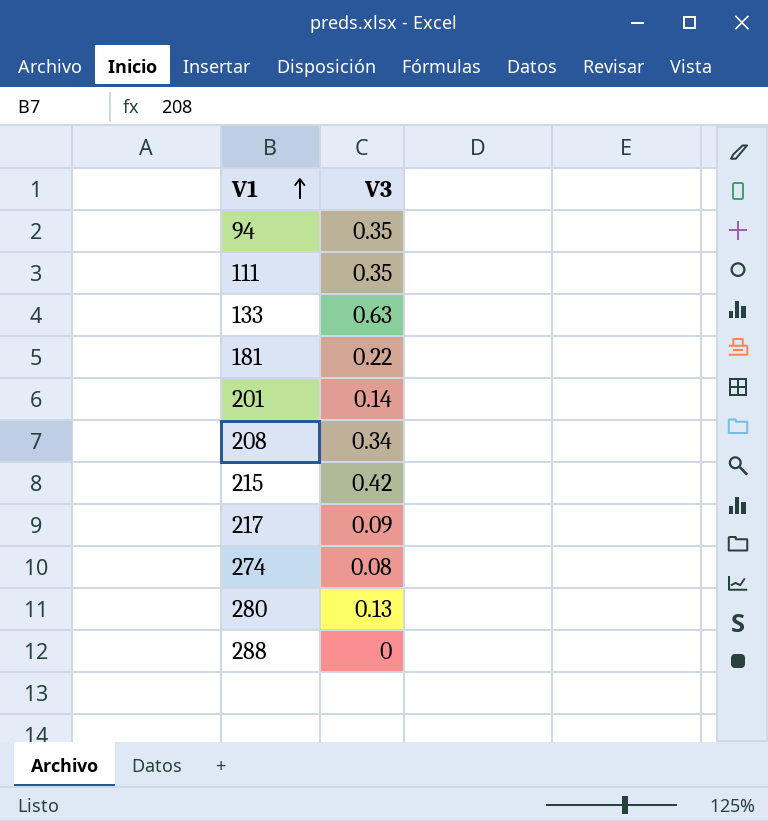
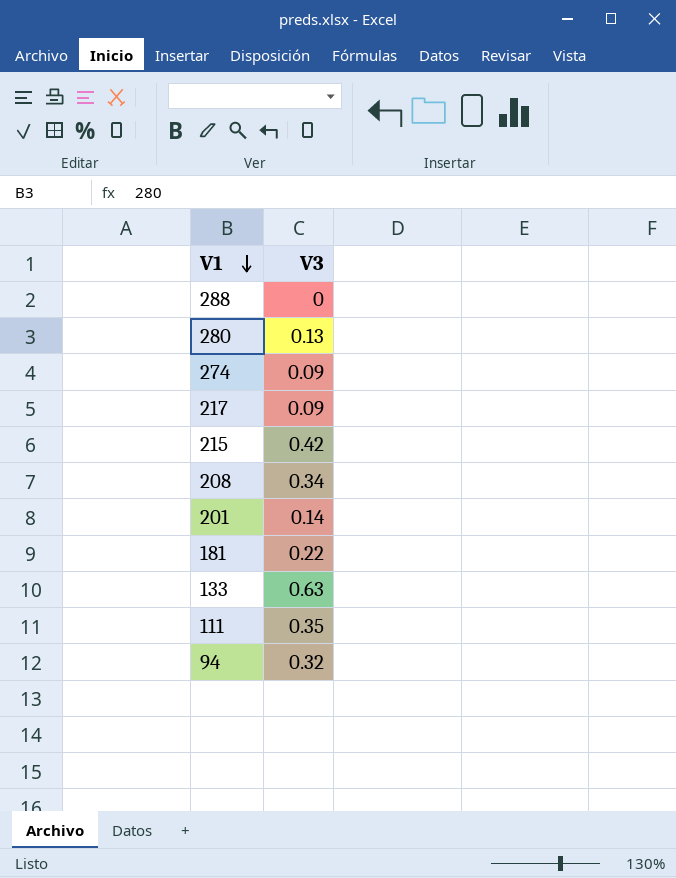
row order: V1 ascending -> V1 descending
274 | V3: 0.08 -> 0.09
94 | V3: 0.35 -> 0.32

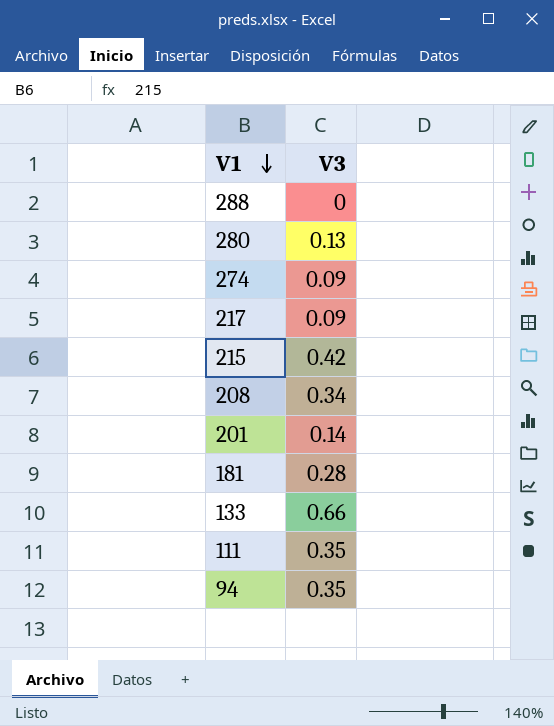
181 | V3: 0.22 -> 0.28
133 | V3: 0.63 -> 0.66
94 | V3: 0.32 -> 0.35

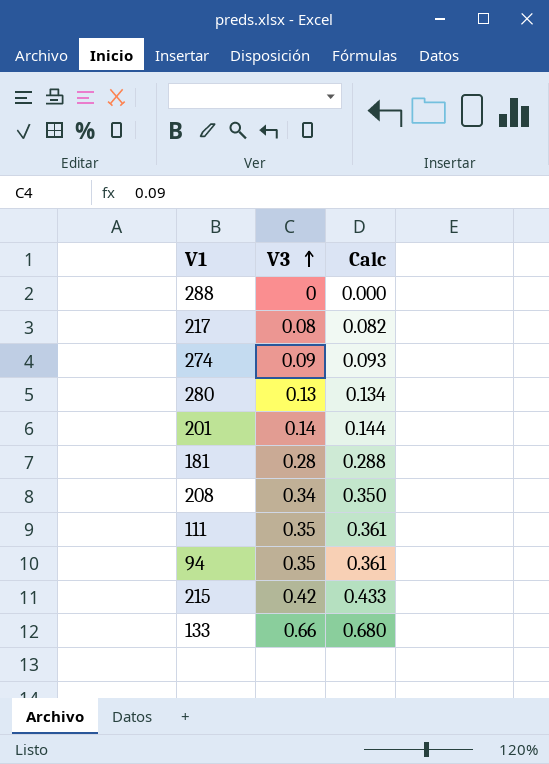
row order: V1 descending -> V3 ascending
column Calc | formula: none -> [V3] * 1.03
217 | V3: 0.09 -> 0.08

